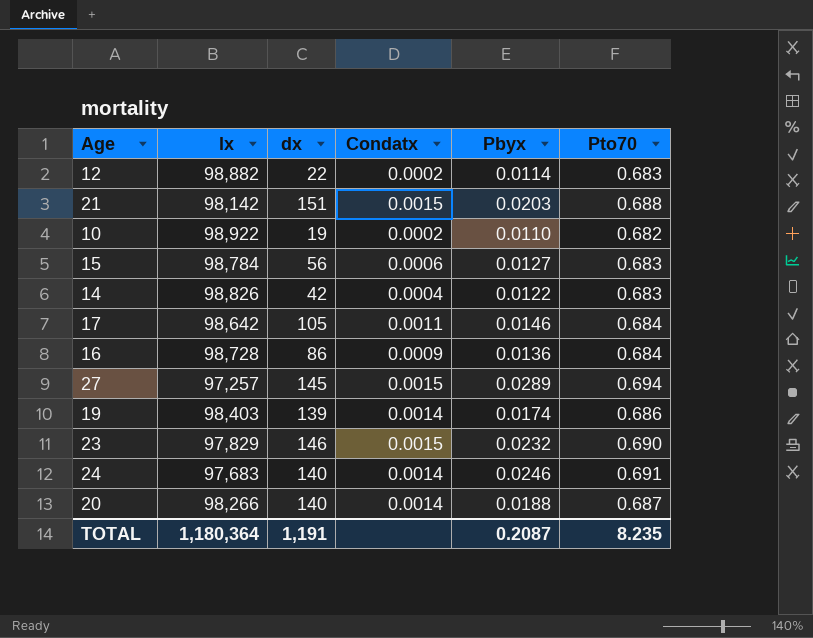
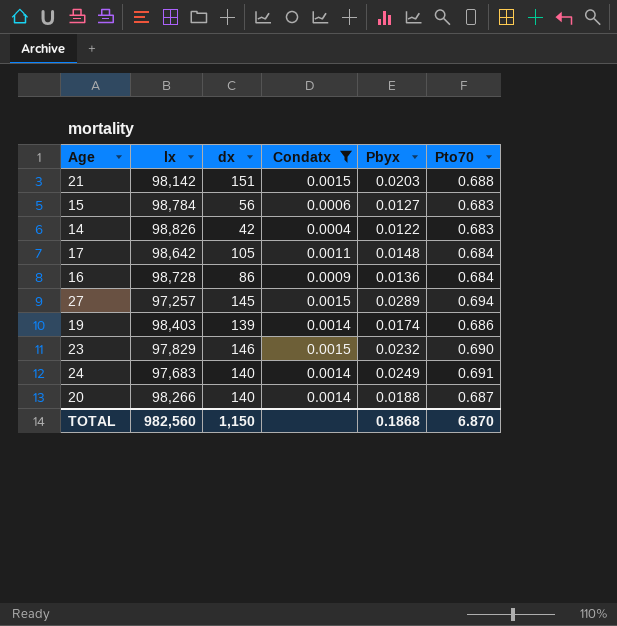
filter: none -> Condatx != 0.0002
17 | Pbyx: 0.0146 -> 0.0148
24 | Pbyx: 0.0246 -> 0.0249
TOTAL | lx: 1,180,364 -> 982,560
TOTAL | dx: 1,191 -> 1,150
TOTAL | Pbyx: 0.2087 -> 0.1868
TOTAL | Pto70: 8.235 -> 6.870

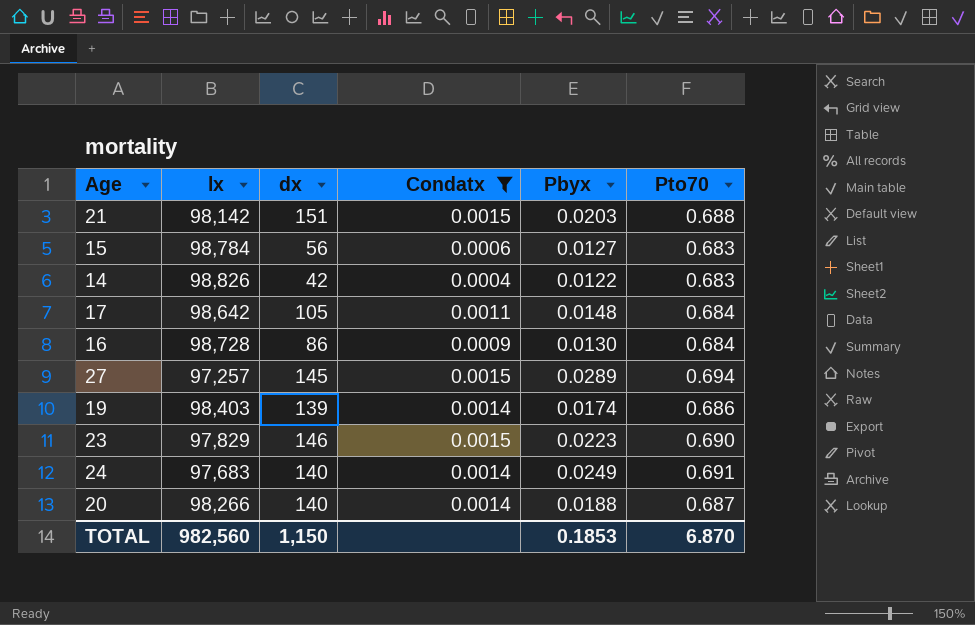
16 | Pbyx: 0.0136 -> 0.0130
23 | Pbyx: 0.0232 -> 0.0223
TOTAL | Pbyx: 0.1868 -> 0.1853

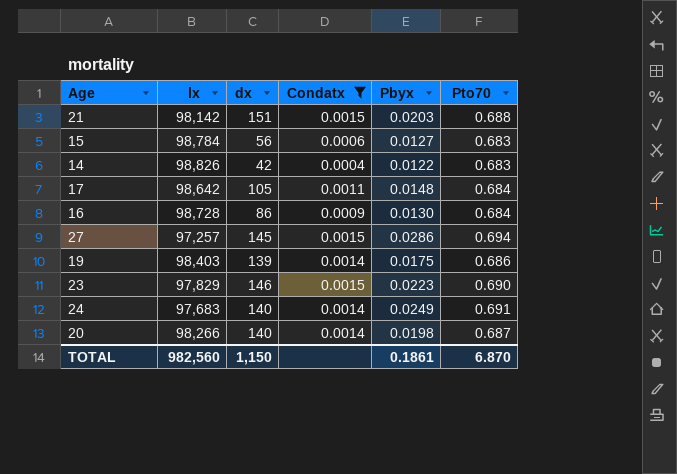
27 | Pbyx: 0.0289 -> 0.0286
19 | Pbyx: 0.0174 -> 0.0175
20 | Pbyx: 0.0188 -> 0.0198
TOTAL | Pbyx: 0.1853 -> 0.1861

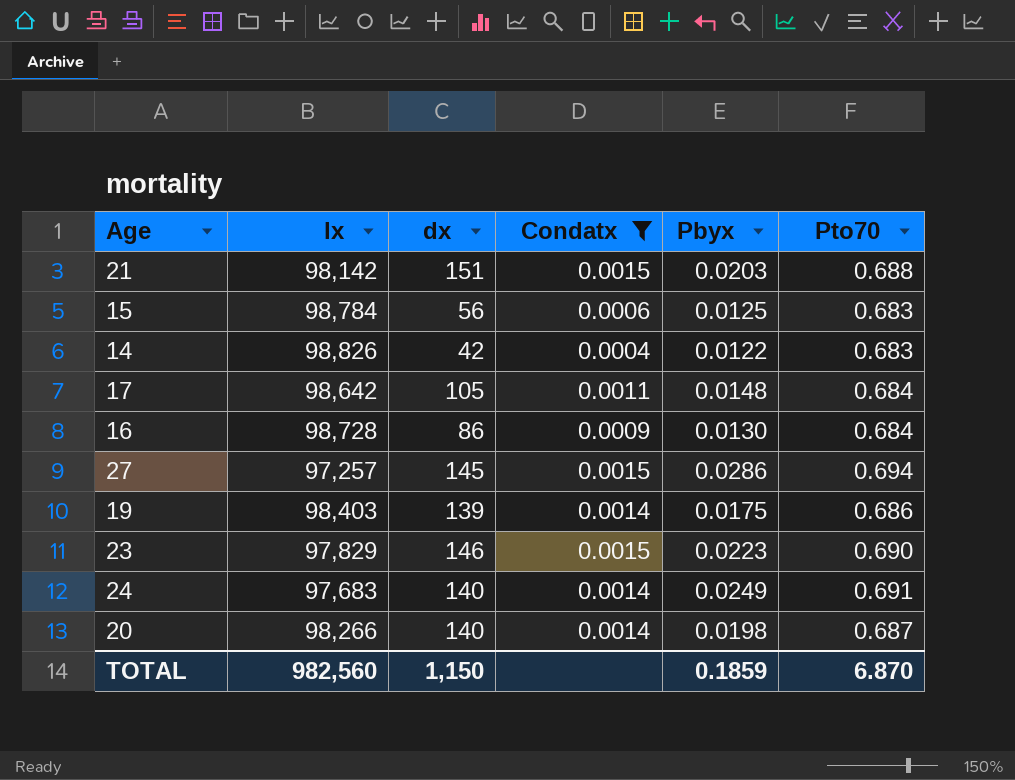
15 | Pbyx: 0.0127 -> 0.0125
TOTAL | Pbyx: 0.1861 -> 0.1859

